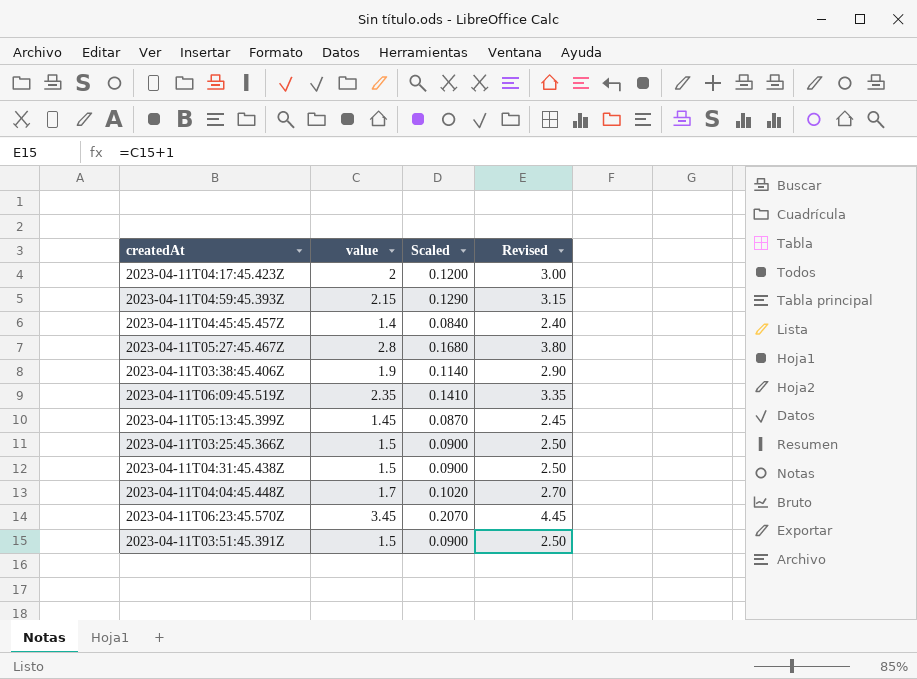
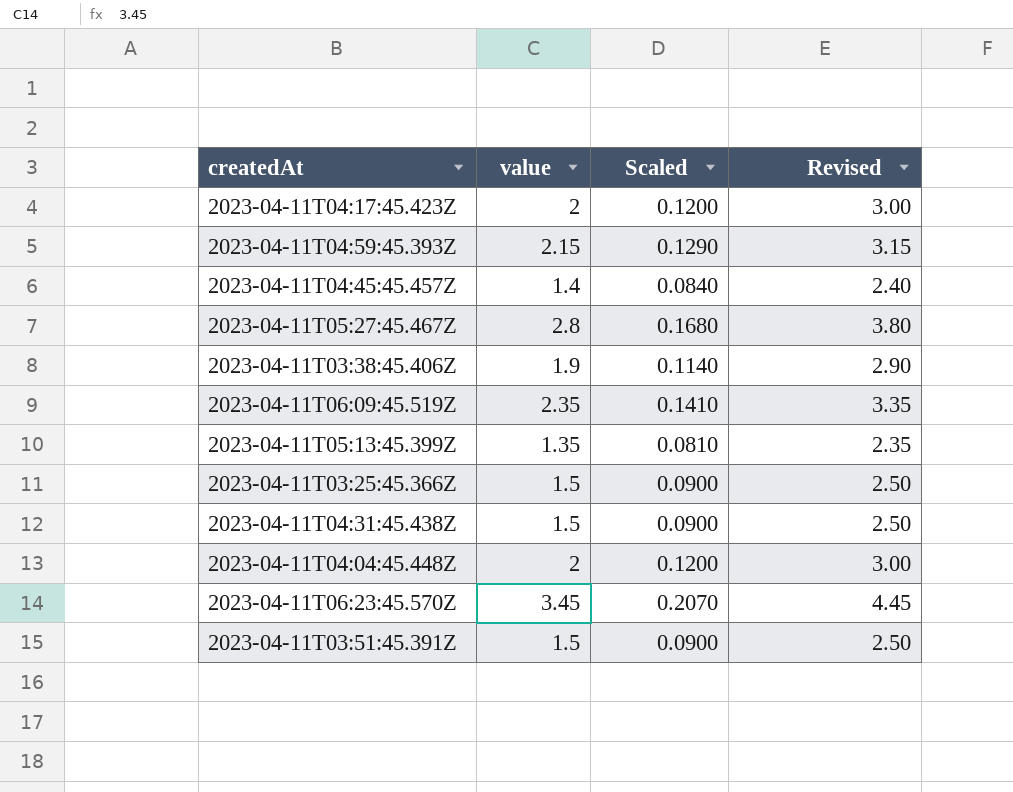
2023-04-11T05:13:45.399Z | value: 1.45 -> 1.35
2023-04-11T05:13:45.399Z | Scaled: 0.0870 -> 0.0810
2023-04-11T05:13:45.399Z | Revised: 2.45 -> 2.35
2023-04-11T04:04:45.448Z | value: 1.7 -> 2
2023-04-11T04:04:45.448Z | Scaled: 0.1020 -> 0.1200
2023-04-11T04:04:45.448Z | Revised: 2.70 -> 3.00

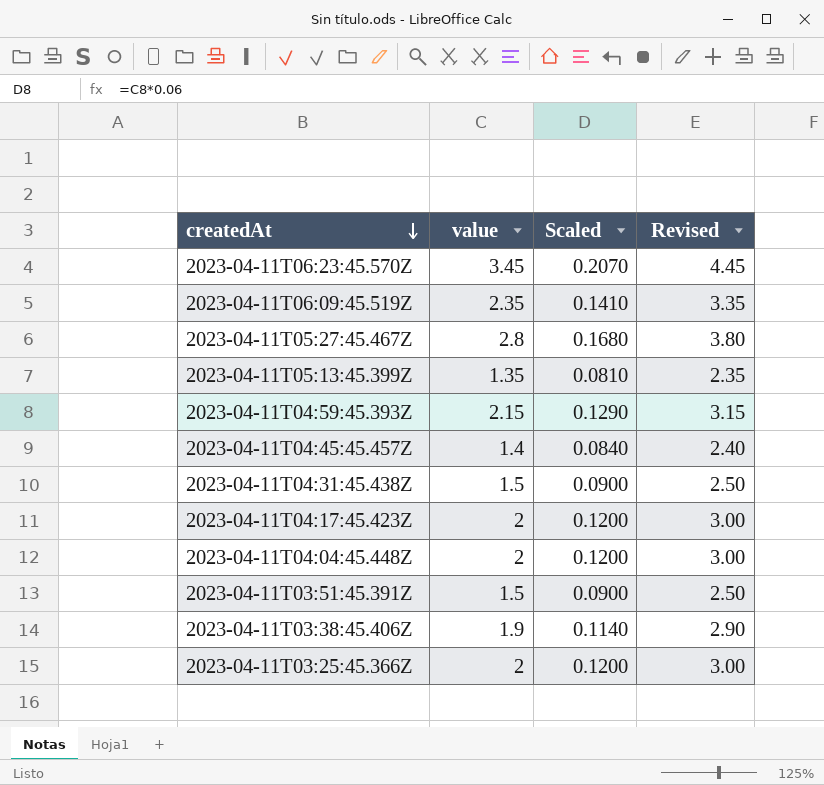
row order: none -> createdAt descending
2023-04-11T03:25:45.366Z | value: 1.5 -> 2
2023-04-11T03:25:45.366Z | Scaled: 0.0900 -> 0.1200
2023-04-11T03:25:45.366Z | Revised: 2.50 -> 3.00

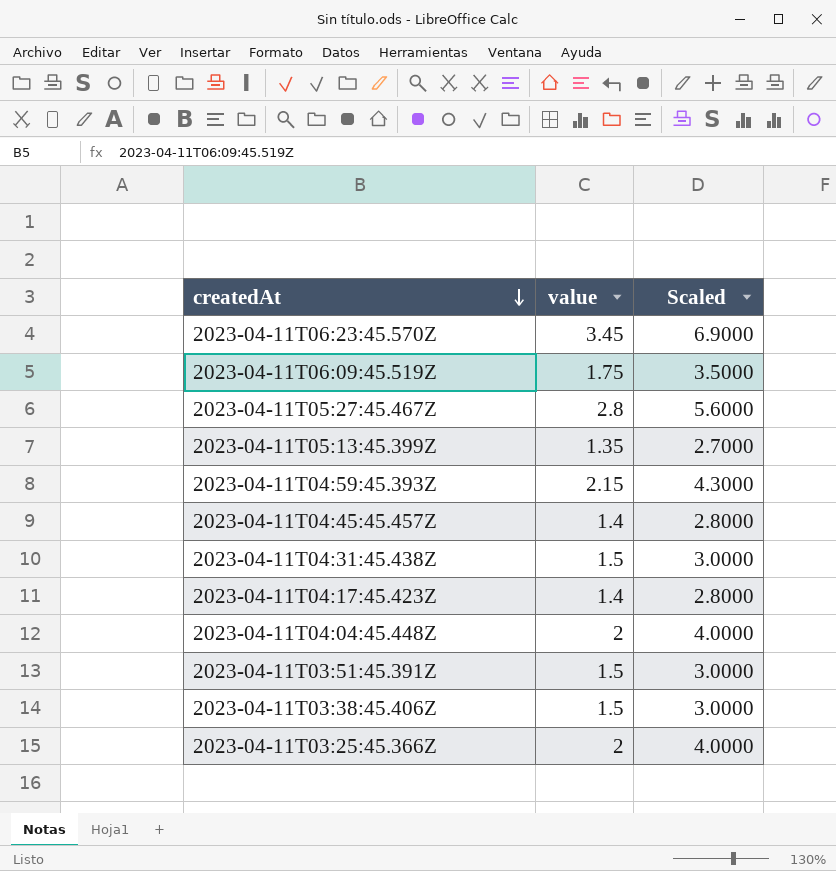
column Revised | formula: [value] + 1 -> none
column Scaled | formula: [value] * 0.06 -> [value] * 2
2023-04-11T06:09:45.519Z | value: 2.35 -> 1.75
2023-04-11T04:17:45.423Z | value: 2 -> 1.4
2023-04-11T03:38:45.406Z | value: 1.9 -> 1.5

